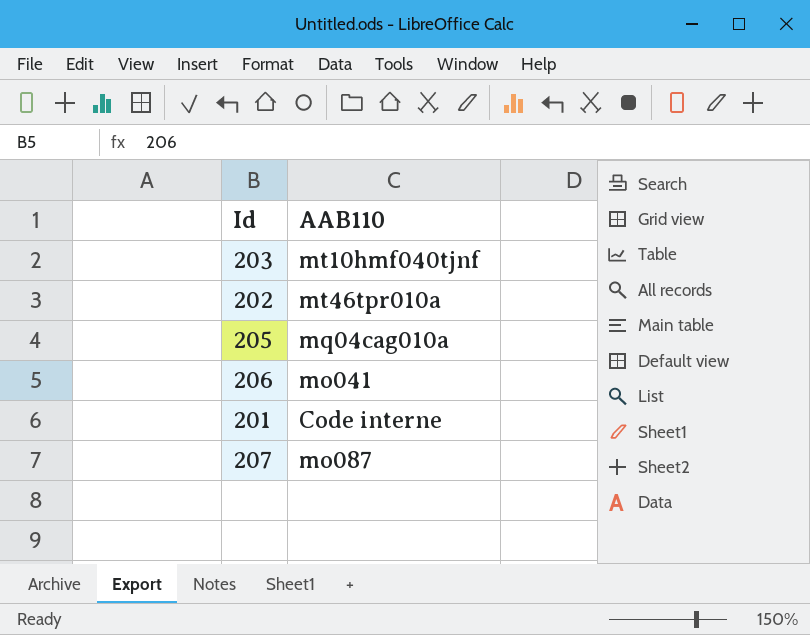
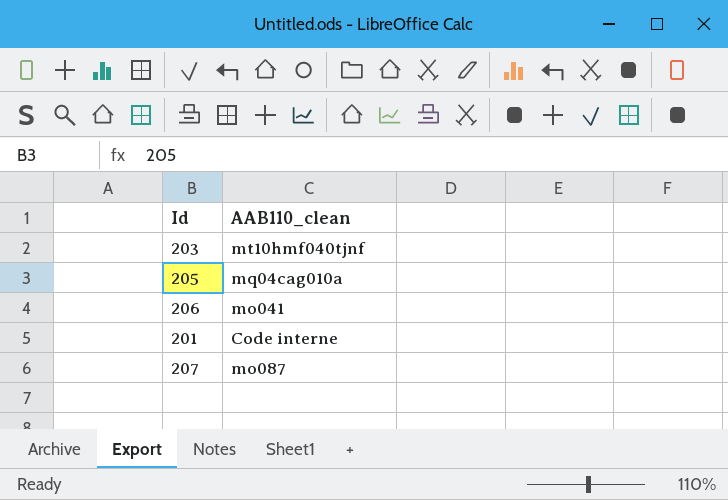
column name: AAB110 -> AAB110_clean
row 202: mt46tpr010a -> none

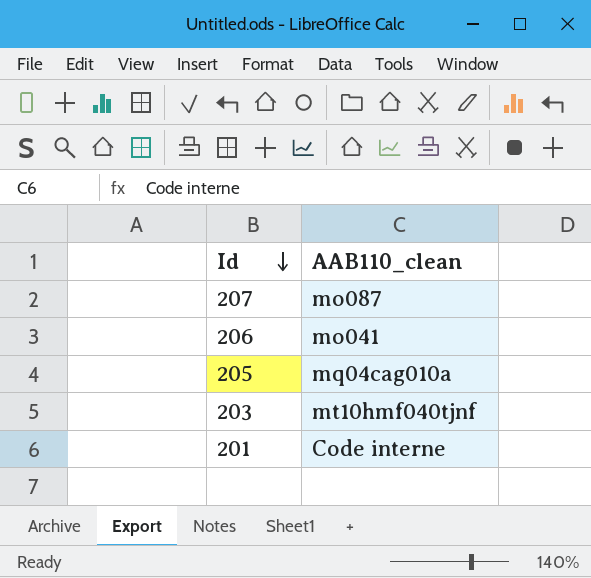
row order: none -> Id descending

